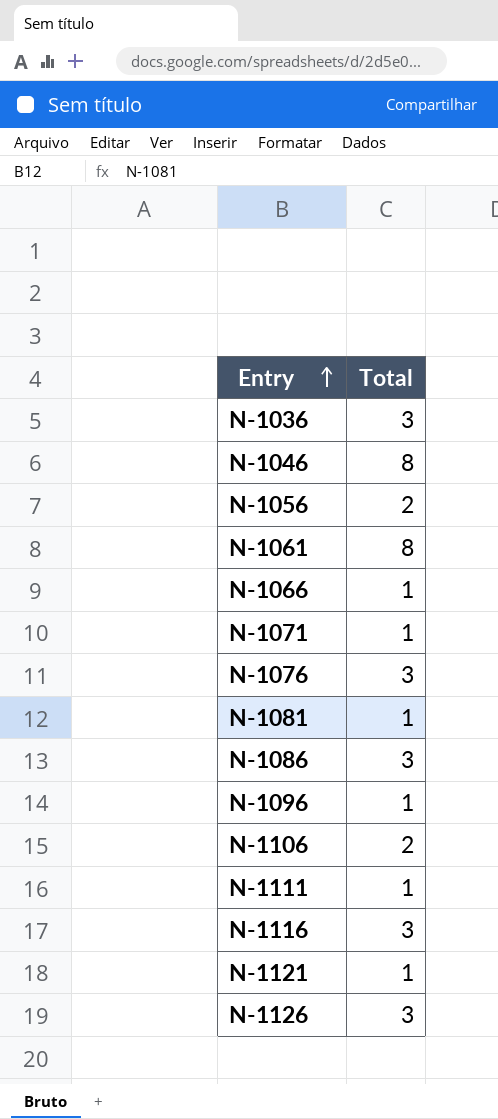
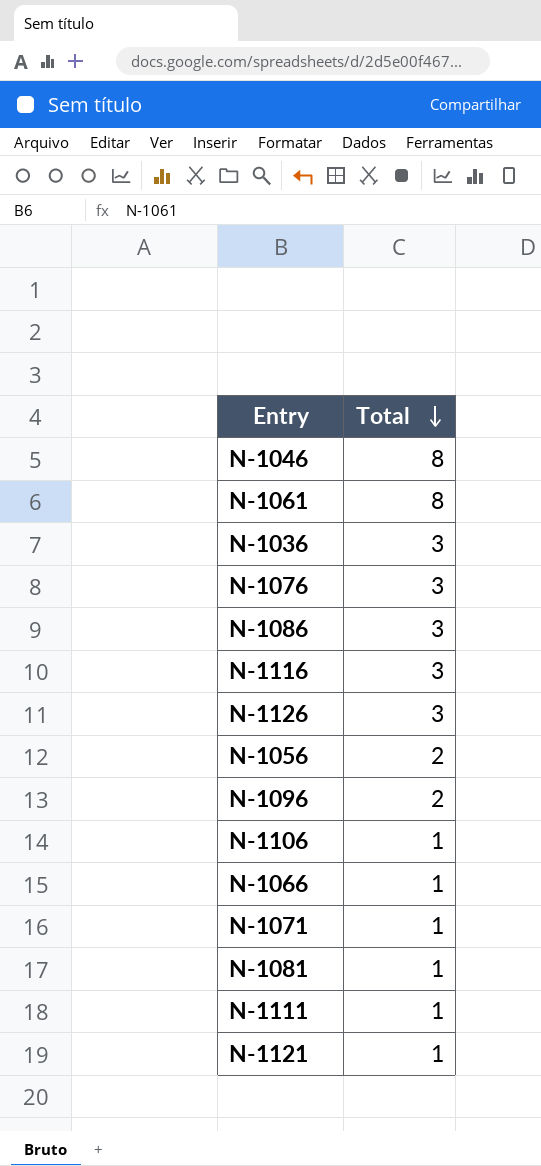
row order: Entry ascending -> Total descending
N-1096 | Total: 1 -> 2
N-1106 | Total: 2 -> 1

